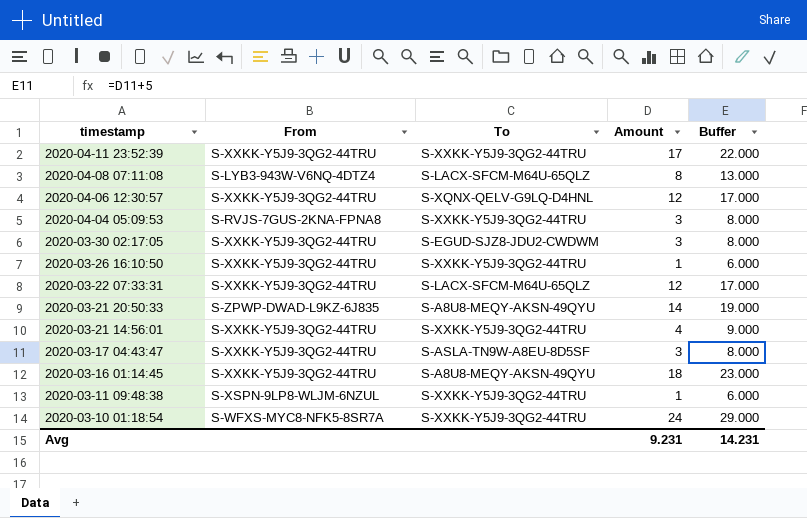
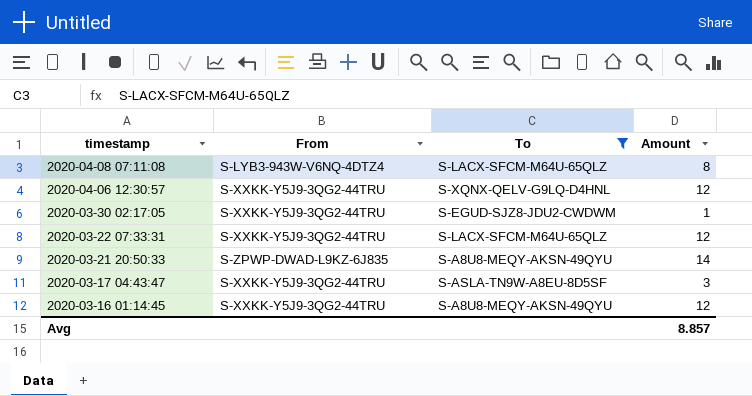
filter: none -> To != S-XXKK-Y5J9-3QG2-44TRU
column Buffer | formula: [Amount] + 5 -> none
2020-03-30 02:17:05 | Amount: 3 -> 1
2020-03-16 01:14:45 | Amount: 18 -> 12
Avg | Amount: 9.231 -> 8.857

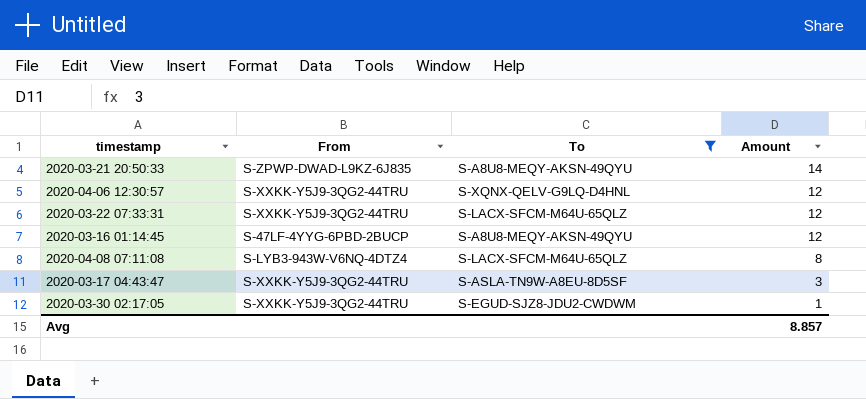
row order: timestamp descending -> Amount descending
2020-03-16 01:14:45 | From: S-XXKK-Y5J9-3QG2-44TRU -> S-47LF-4YYG-6PBD-2BUCP

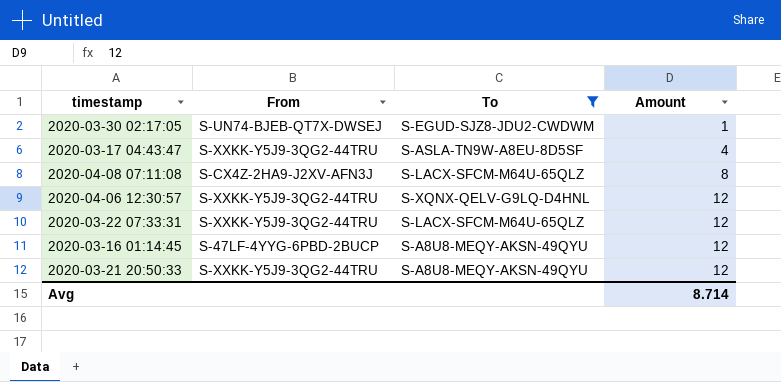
row order: Amount descending -> Amount ascending
2020-03-30 02:17:05 | From: S-XXKK-Y5J9-3QG2-44TRU -> S-UN74-BJEB-QT7X-DWSEJ
2020-03-17 04:43:47 | Amount: 3 -> 4
2020-04-08 07:11:08 | From: S-LYB3-943W-V6NQ-4DTZ4 -> S-CX4Z-2HA9-J2XV-AFN3J
2020-03-21 20:50:33 | From: S-ZPWP-DWAD-L9KZ-6J835 -> S-XXKK-Y5J9-3QG2-44TRU
2020-03-21 20:50:33 | Amount: 14 -> 12
Avg | Amount: 8.857 -> 8.714

